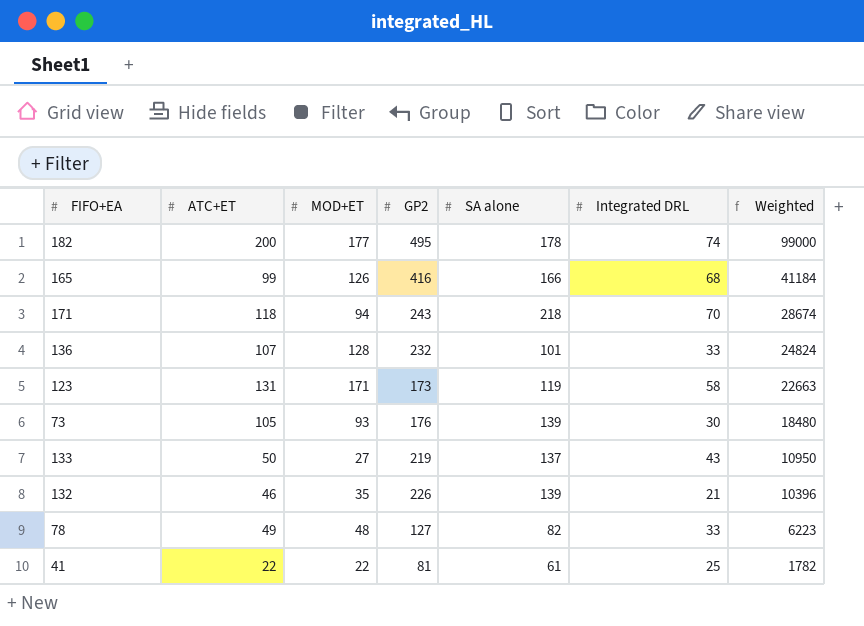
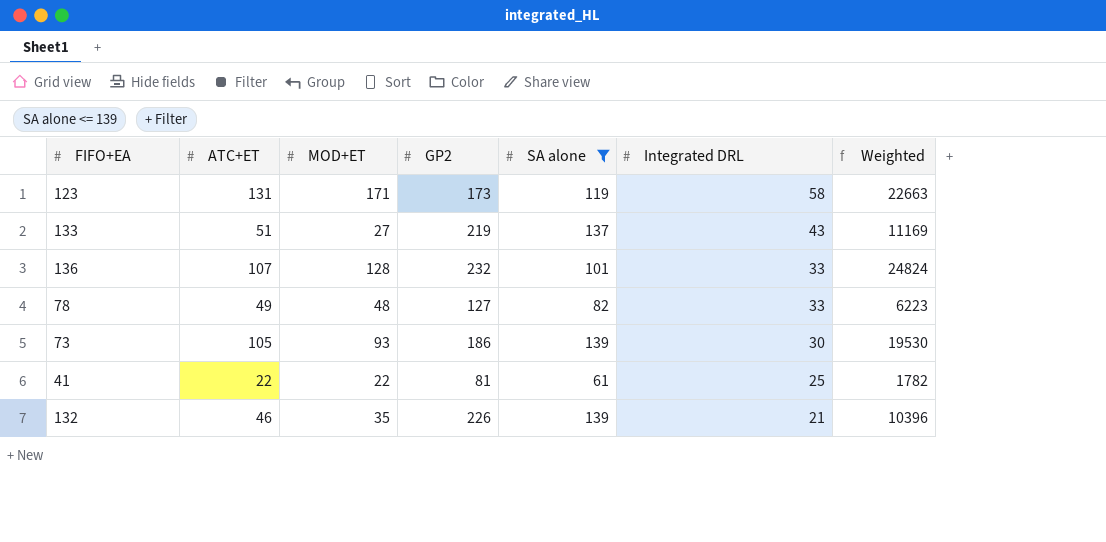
filter: none -> SA alone <= 139
row order: Weighted descending -> Integrated DRL descending
133 | ATC+ET: 50 -> 51
133 | Weighted: 10950 -> 11169
73 | GP2: 176 -> 186
73 | Weighted: 18480 -> 19530

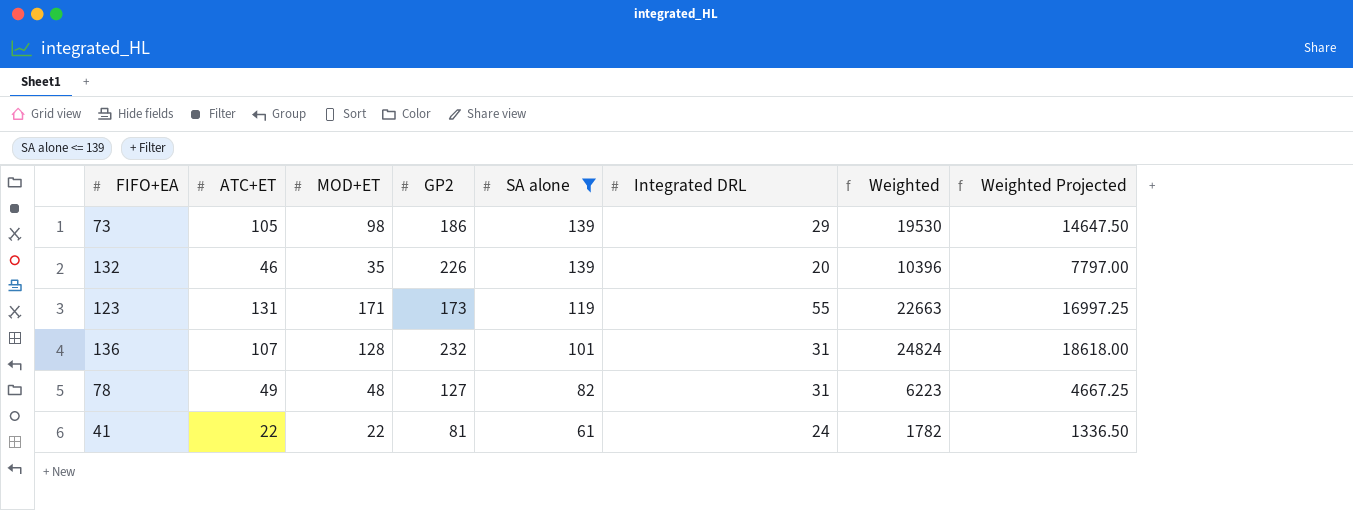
row order: Integrated DRL descending -> SA alone descending
column Weighted Projected | formula: none -> [Weighted] * 0.75
row 133: 51 | 27 | 219 | 137 | 43 | 11169 -> none
73 | MOD+ET: 93 -> 98
73 | Integrated DRL: 30 -> 29
132 | Integrated DRL: 21 -> 20
123 | Integrated DRL: 58 -> 55
136 | Integrated DRL: 33 -> 31
78 | Integrated DRL: 33 -> 31
41 | Integrated DRL: 25 -> 24

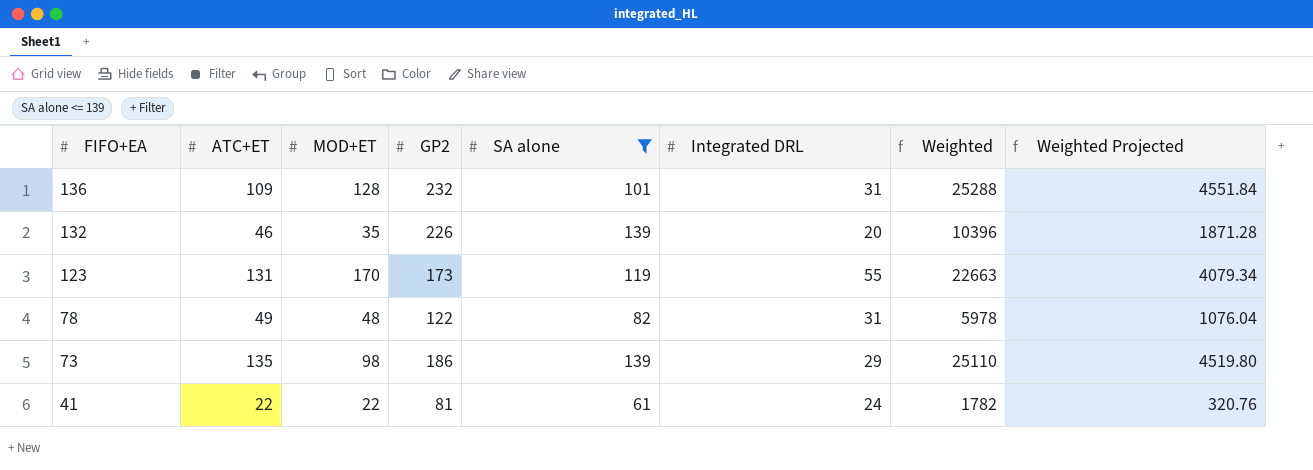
row order: SA alone descending -> FIFO+EA descending
column Weighted Projected | formula: [Weighted] * 0.75 -> [Weighted] * 0.18
136 | ATC+ET: 107 -> 109
136 | Weighted: 24824 -> 25288
123 | MOD+ET: 171 -> 170
78 | GP2: 127 -> 122
78 | Weighted: 6223 -> 5978
73 | ATC+ET: 105 -> 135
73 | Weighted: 19530 -> 25110

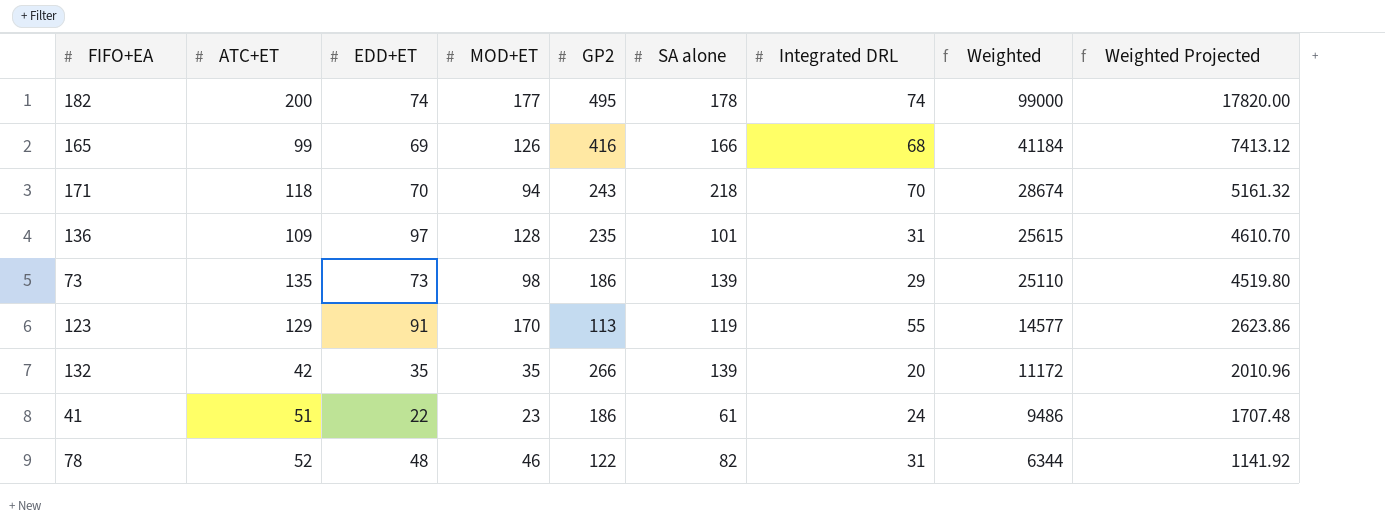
filter: SA alone <= 139 -> none
row order: FIFO+EA descending -> Weighted descending
column EDD+ET | position: none -> 3
136 | GP2: 232 -> 235
136 | Weighted: 25288 -> 25615
136 | Weighted Projected: 4551.84 -> 4610.70
123 | ATC+ET: 131 -> 129
123 | GP2: 173 -> 113
123 | Weighted: 22663 -> 14577
123 | Weighted Projected: 4079.34 -> 2623.86
132 | ATC+ET: 46 -> 42
132 | GP2: 226 -> 266
132 | Weighted: 10396 -> 11172
132 | Weighted Projected: 1871.28 -> 2010.96
41 | ATC+ET: 22 -> 51
41 | MOD+ET: 22 -> 23
41 | GP2: 81 -> 186
41 | Weighted: 1782 -> 9486
41 | Weighted Projected: 320.76 -> 1707.48
78 | ATC+ET: 49 -> 52
78 | MOD+ET: 48 -> 46
78 | Weighted: 5978 -> 6344
78 | Weighted Projected: 1076.04 -> 1141.92

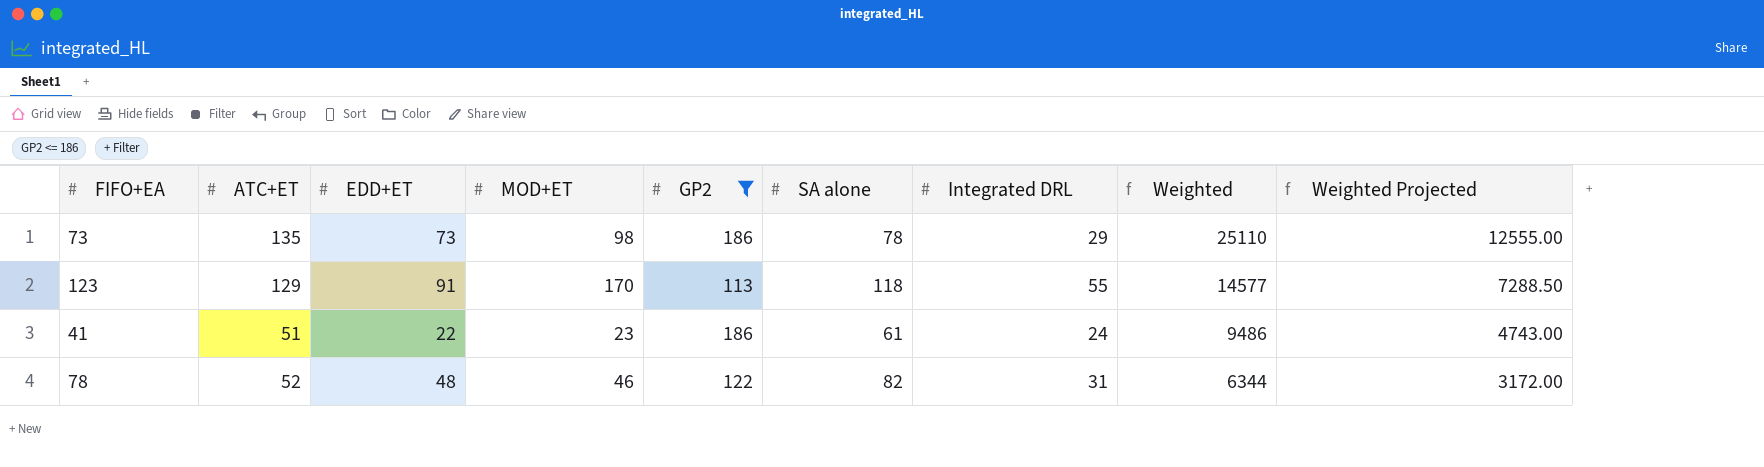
filter: none -> GP2 <= 186
column Weighted Projected | formula: [Weighted] * 0.18 -> [Weighted] * 0.5
73 | SA alone: 139 -> 78
123 | SA alone: 119 -> 118

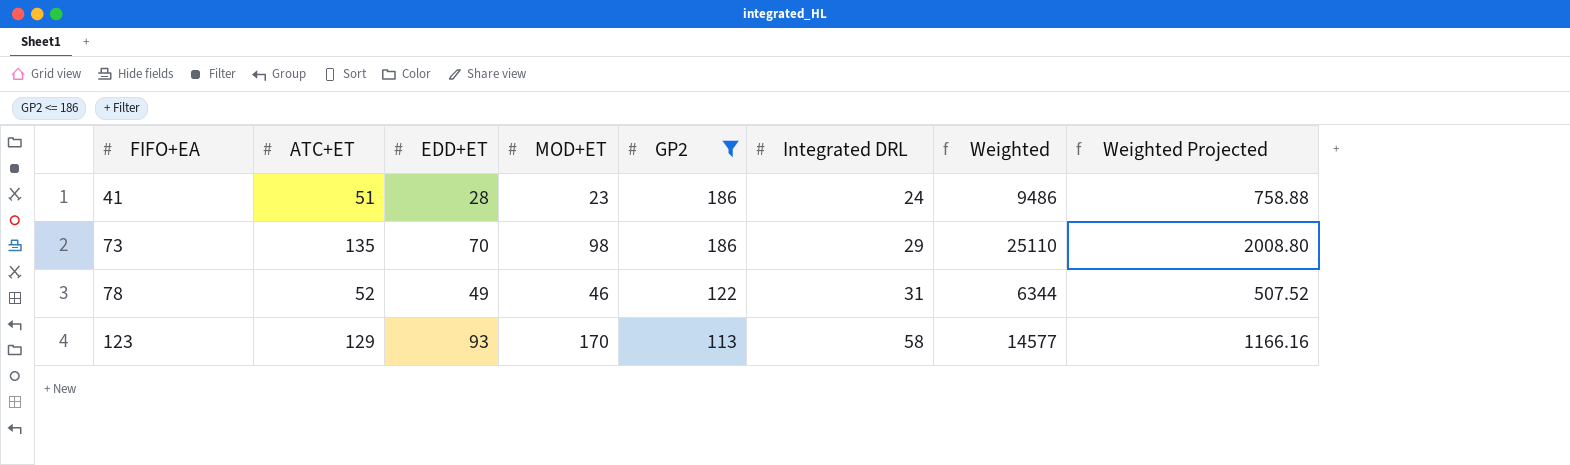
row order: Weighted descending -> FIFO+EA ascending
column SA alone | position: 6 -> none
column Weighted Projected | formula: [Weighted] * 0.5 -> [Weighted] * 0.08
41 | EDD+ET: 22 -> 28
73 | EDD+ET: 73 -> 70
78 | EDD+ET: 48 -> 49
123 | EDD+ET: 91 -> 93
123 | Integrated DRL: 55 -> 58

